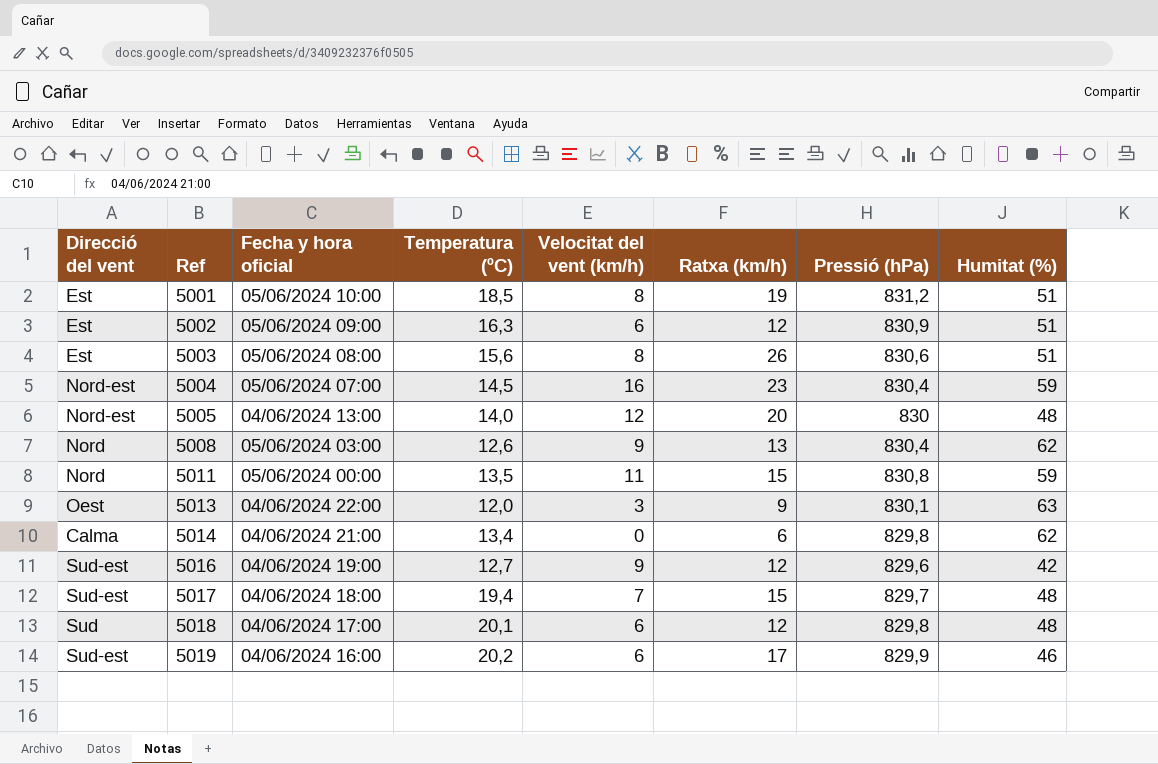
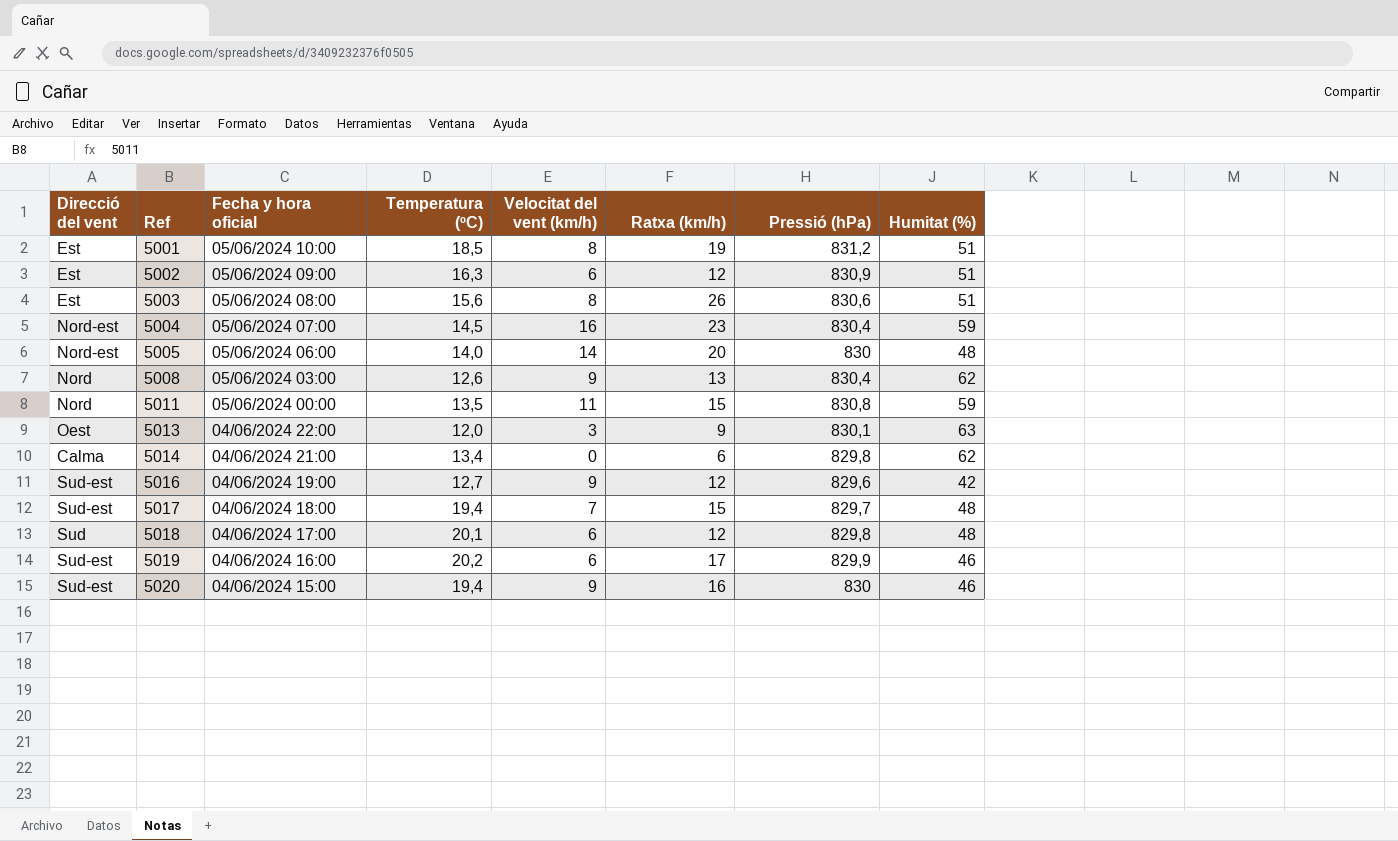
5005 | Fecha y hora oficial: 04/06/2024 13:00 -> 05/06/2024 06:00
5005 | Velocitat del vent (km/h): 12 -> 14
row 5020: none -> Sud-est | 04/06/2024 15:00 | 19,4 | 9 | 16 | 830 | 46

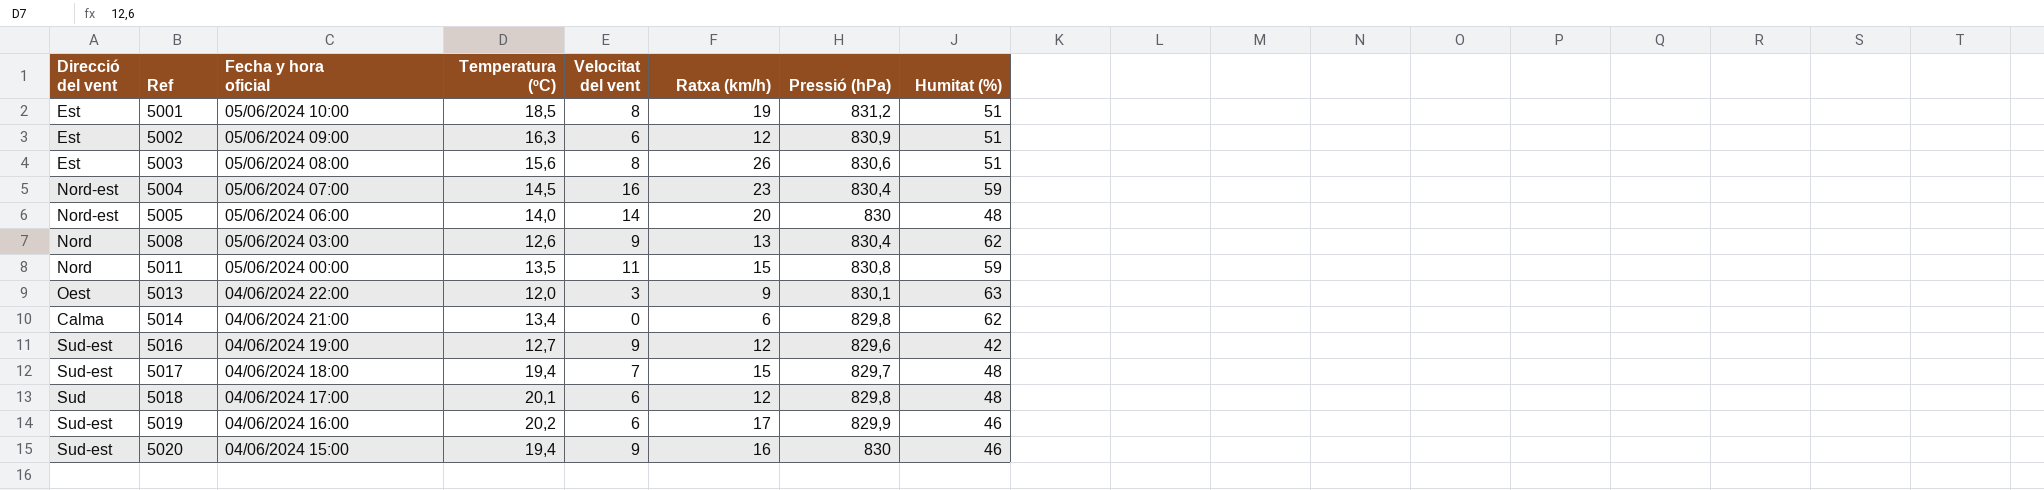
column name: Velocitat del vent (km/h) -> Velocitat del vent

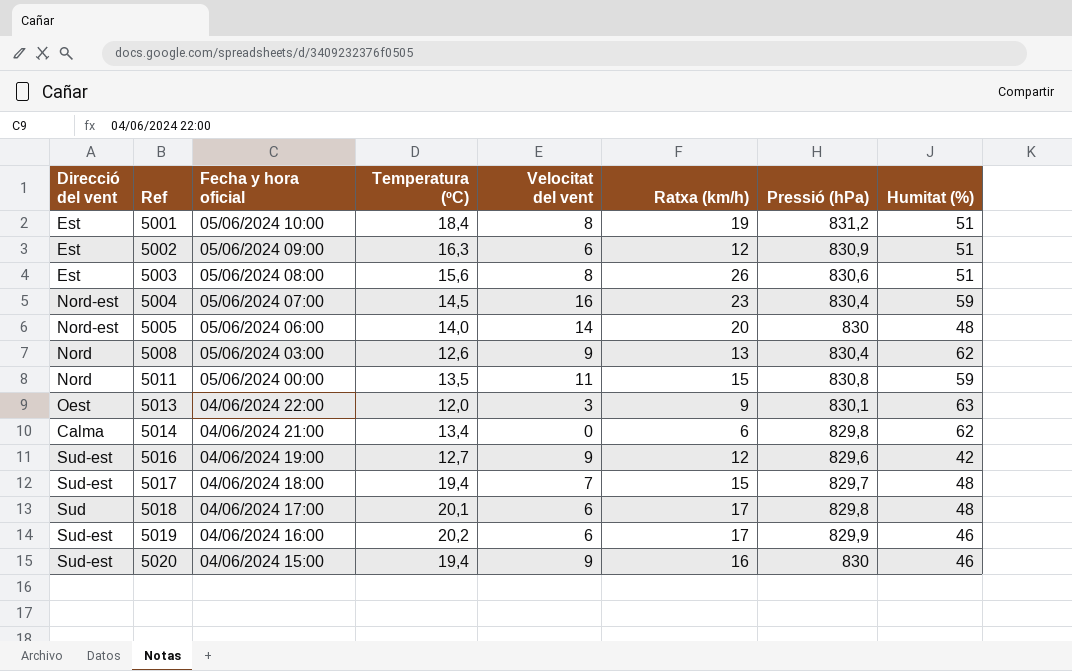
5001 | Temperatura (ºC): 18,5 -> 18,4
5018 | Ratxa (km/h): 12 -> 17

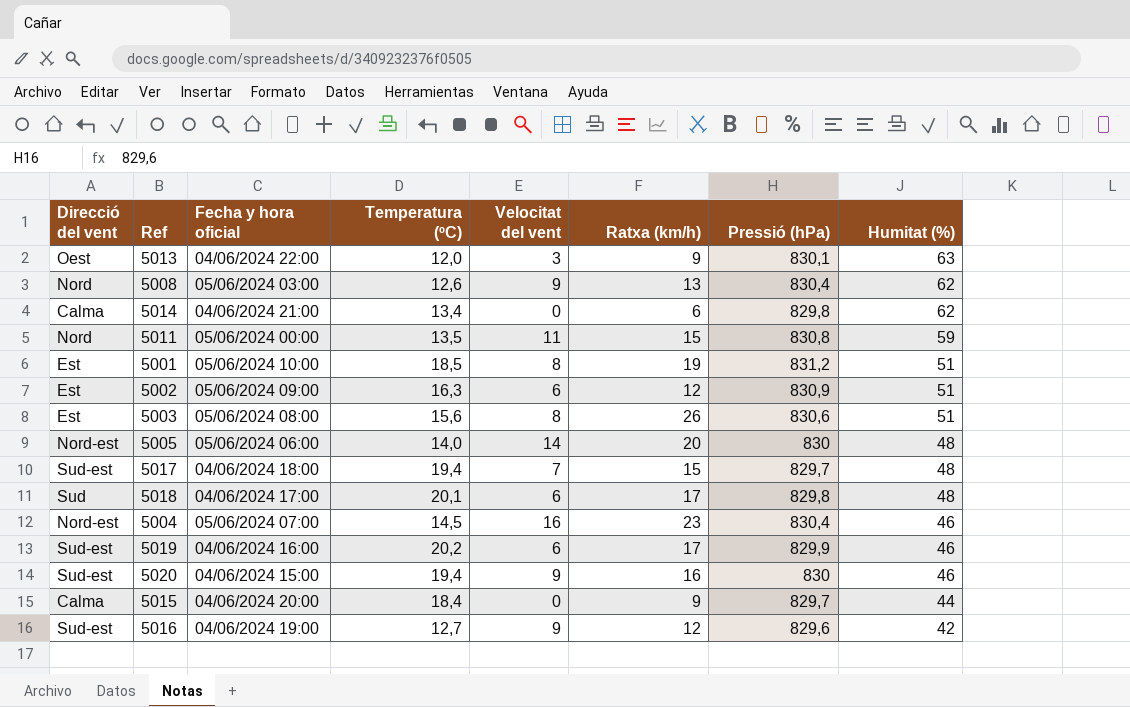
row order: Ref ascending -> Humitat (%) descending
5001 | Temperatura (ºC): 18,4 -> 18,5
5004 | Humitat (%): 59 -> 46
row 5015: none -> Calma | 04/06/2024 20:00 | 18,4 | 0 | 9 | 829,7 | 44

